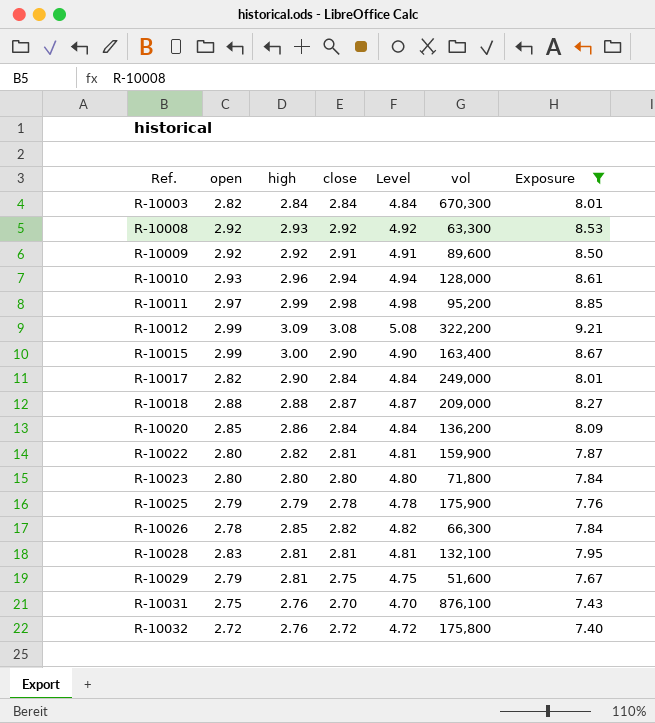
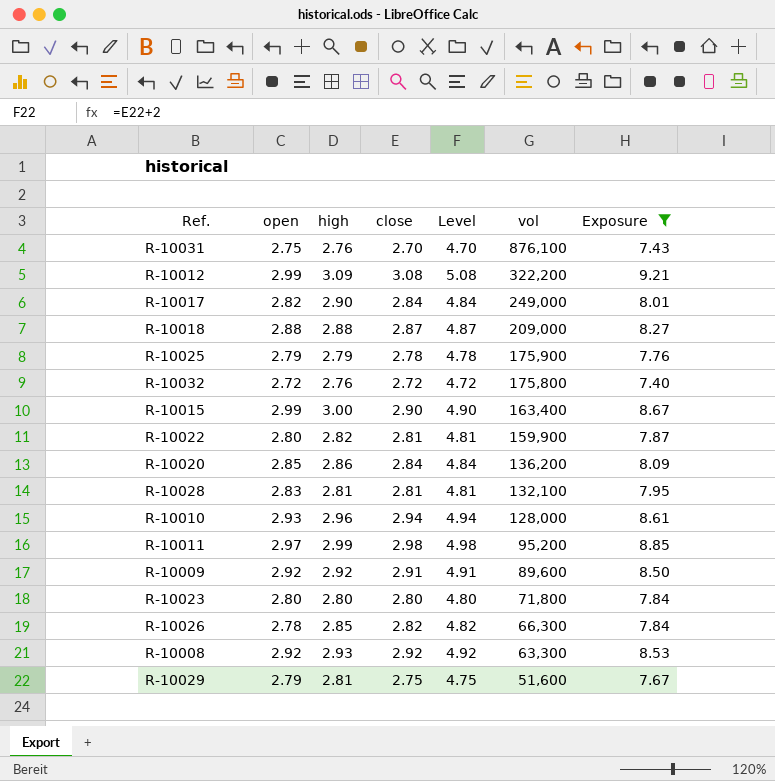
row order: Ref. ascending -> vol descending
row R-10003: 2.82 | 2.84 | 2.84 | 4.84 | 670,300 | 8.01 -> none

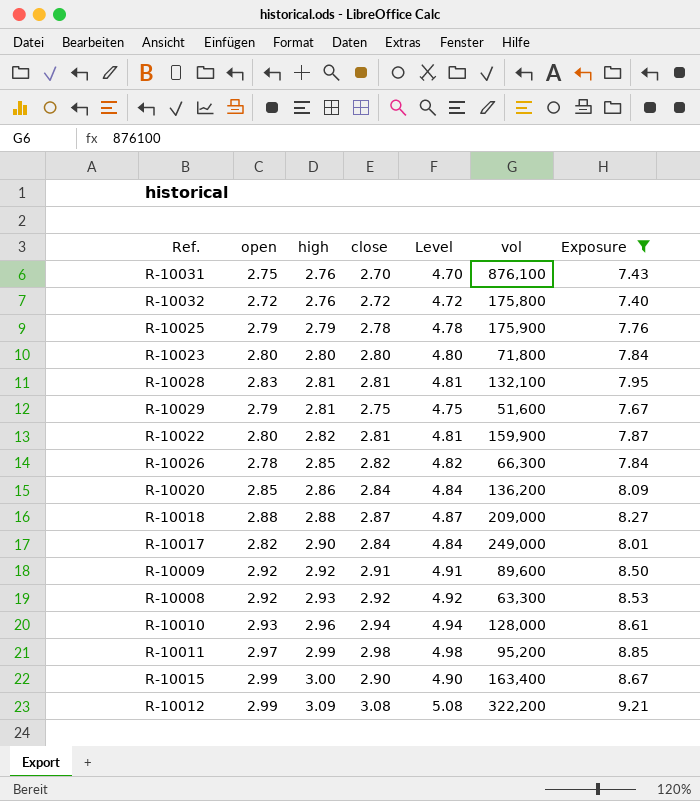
row order: vol descending -> high ascending

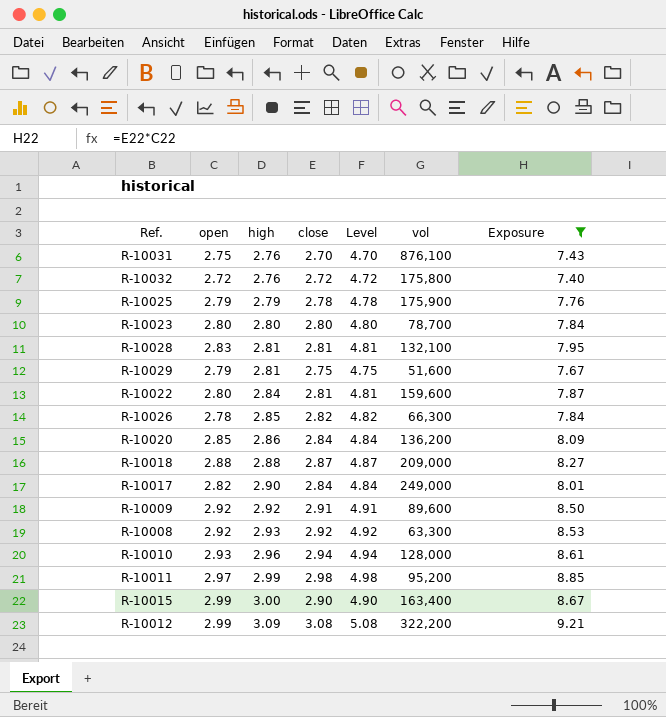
R-10023 | vol: 71,800 -> 78,700
R-10022 | high: 2.82 -> 2.84
R-10022 | vol: 159,900 -> 159,600

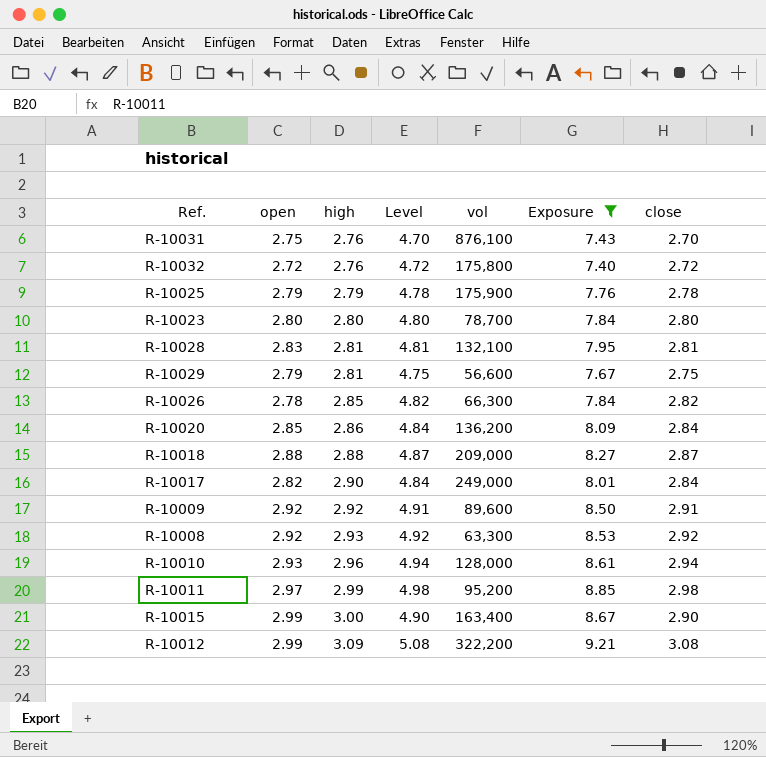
column close | position: 4 -> 7
row R-10022: 2.80 | 2.84 | 2.81 | 4.81 | 159,600 | 7.87 -> none
R-10029 | vol: 51,600 -> 56,600

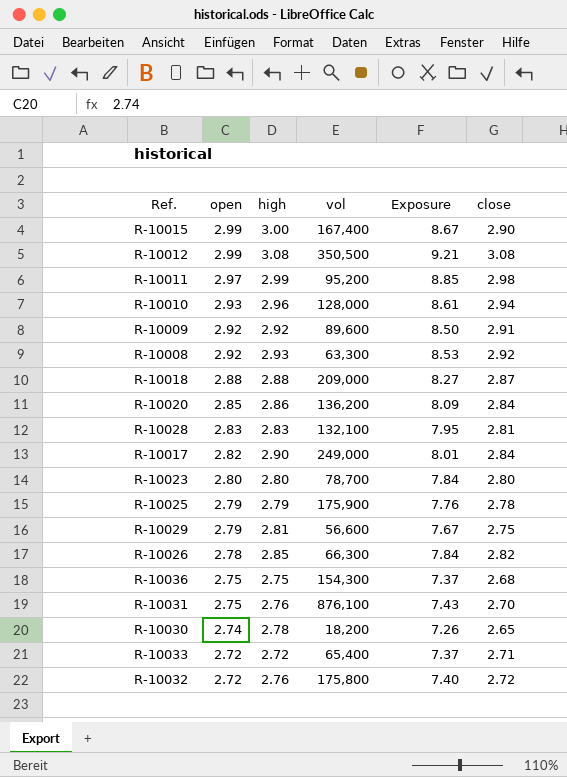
filter: Exposure >= 7.40 -> none
row order: high ascending -> open descending
column Level | formula: [close] + 2 -> none
R-10015 | vol: 163,400 -> 167,400
R-10012 | high: 3.09 -> 3.08
R-10012 | vol: 322,200 -> 350,500
R-10028 | high: 2.81 -> 2.83

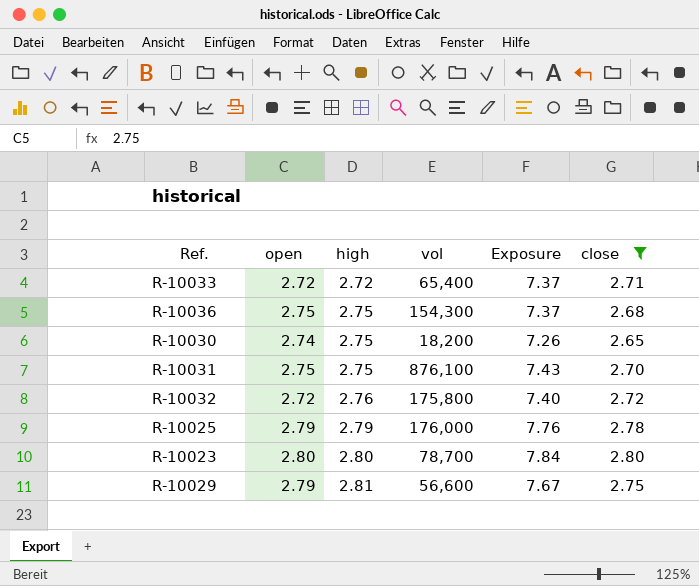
filter: none -> close <= 2.80
row order: open descending -> high ascending
R-10030 | high: 2.78 -> 2.75
R-10031 | high: 2.76 -> 2.75
R-10025 | vol: 175,900 -> 176,000

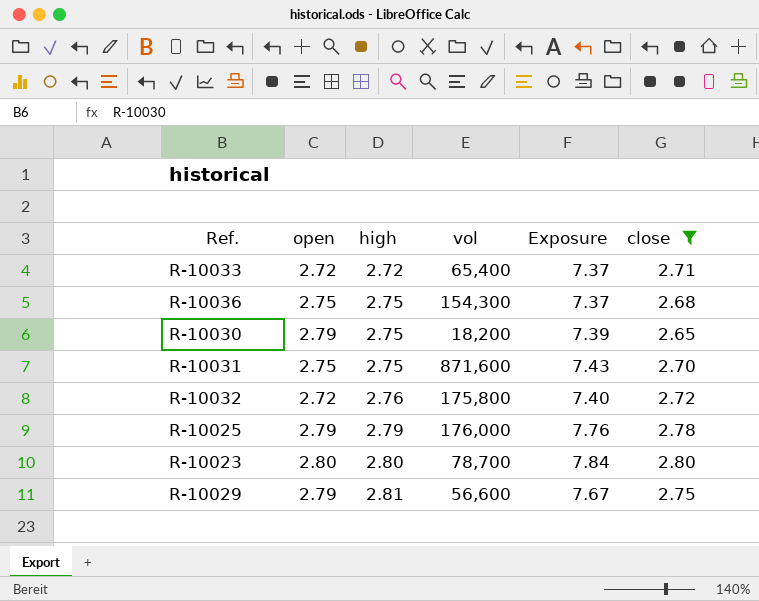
R-10030 | open: 2.74 -> 2.79
R-10030 | Exposure: 7.26 -> 7.39
R-10031 | vol: 876,100 -> 871,600

